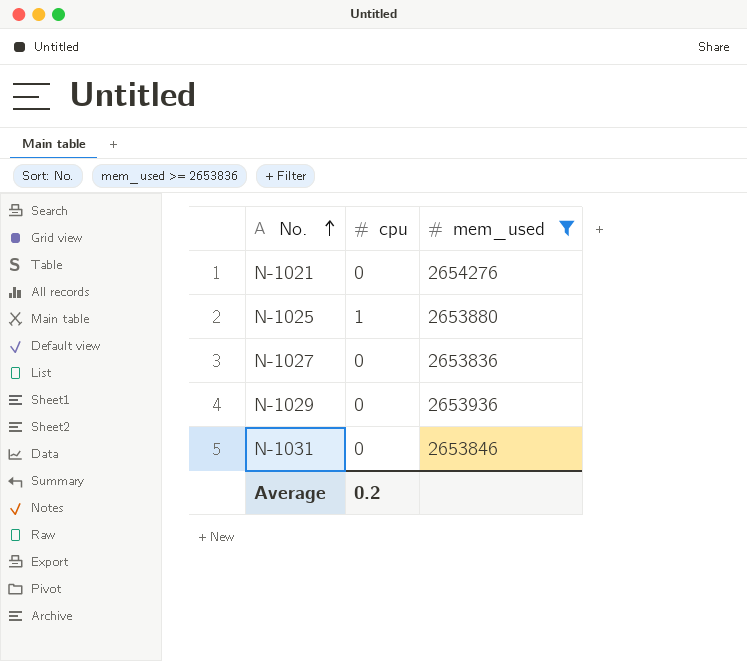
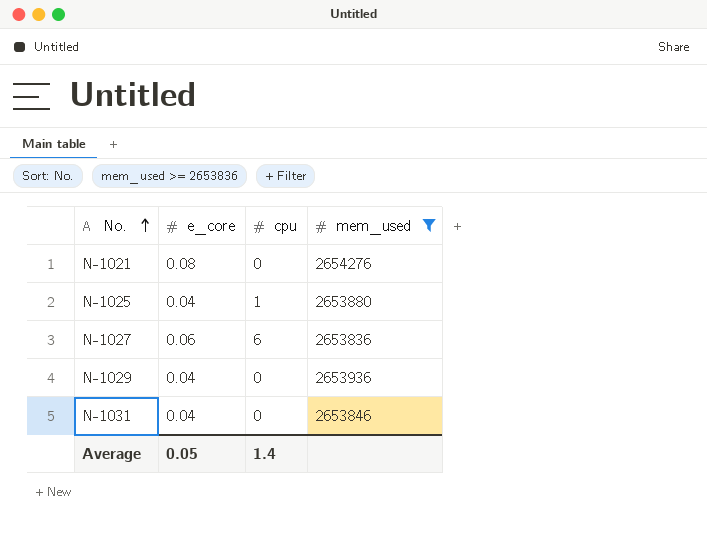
column e_core | position: none -> 2
N-1027 | cpu: 0 -> 6
Average | cpu: 0.2 -> 1.4

